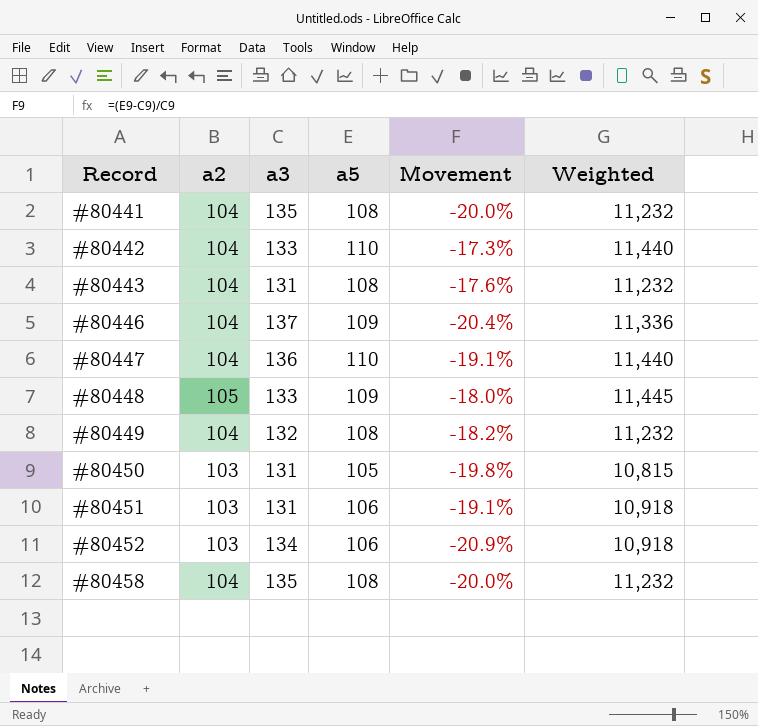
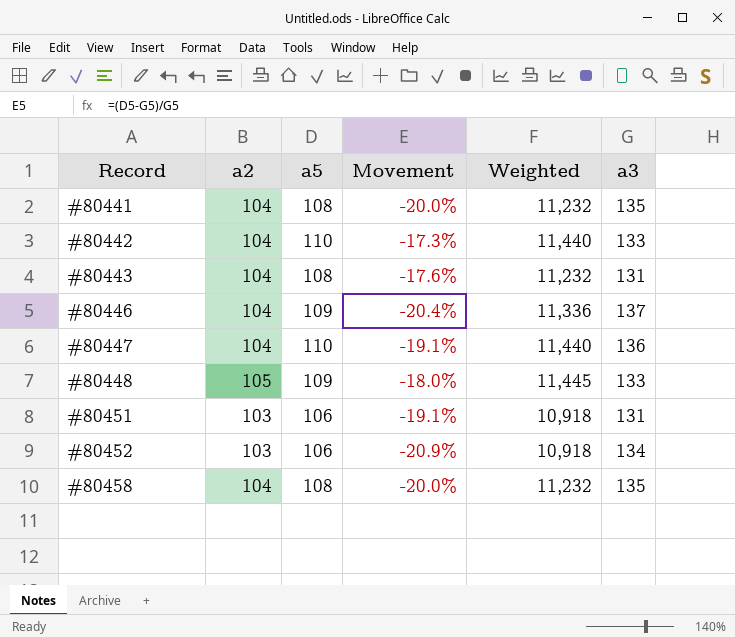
column a3 | position: 3 -> 6
row #80449: 104 | 132 | 108 | -18.2% | 11,232 -> none
row #80450: 103 | 131 | 105 | -19.8% | 10,815 -> none

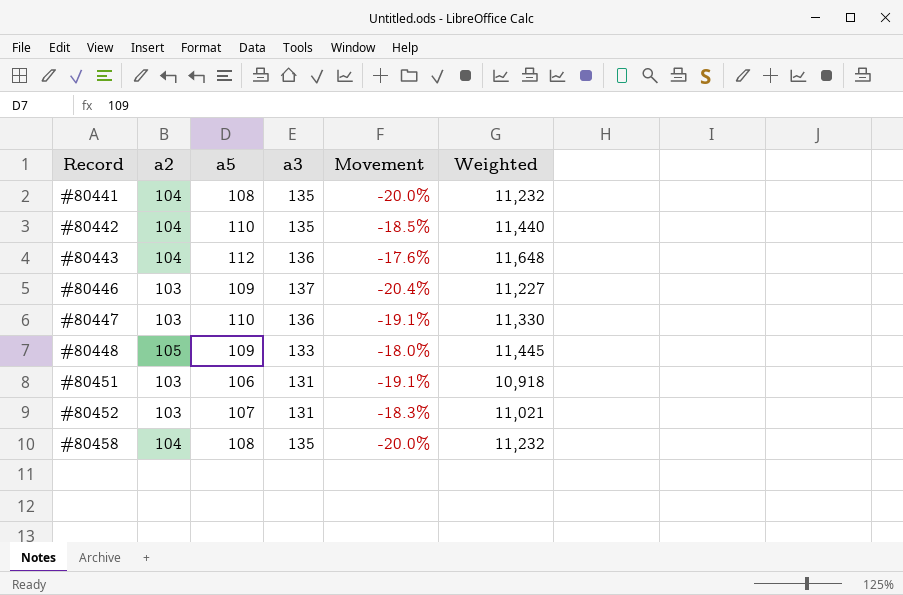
column a3 | position: 6 -> 4
#80442 | a3: 133 -> 135
#80442 | Movement: -17.3% -> -18.5%
#80443 | a5: 108 -> 112
#80443 | a3: 131 -> 136
#80443 | Weighted: 11,232 -> 11,648
#80446 | a2: 104 -> 103
#80446 | Weighted: 11,336 -> 11,227
#80447 | a2: 104 -> 103
#80447 | Weighted: 11,440 -> 11,330
#80452 | a5: 106 -> 107
#80452 | a3: 134 -> 131
#80452 | Movement: -20.9% -> -18.3%
#80452 | Weighted: 10,918 -> 11,021

